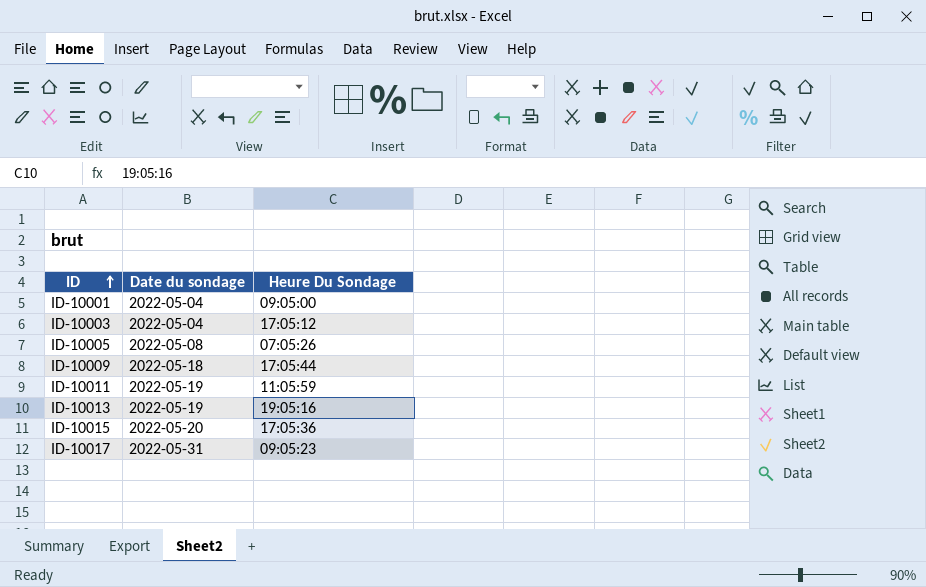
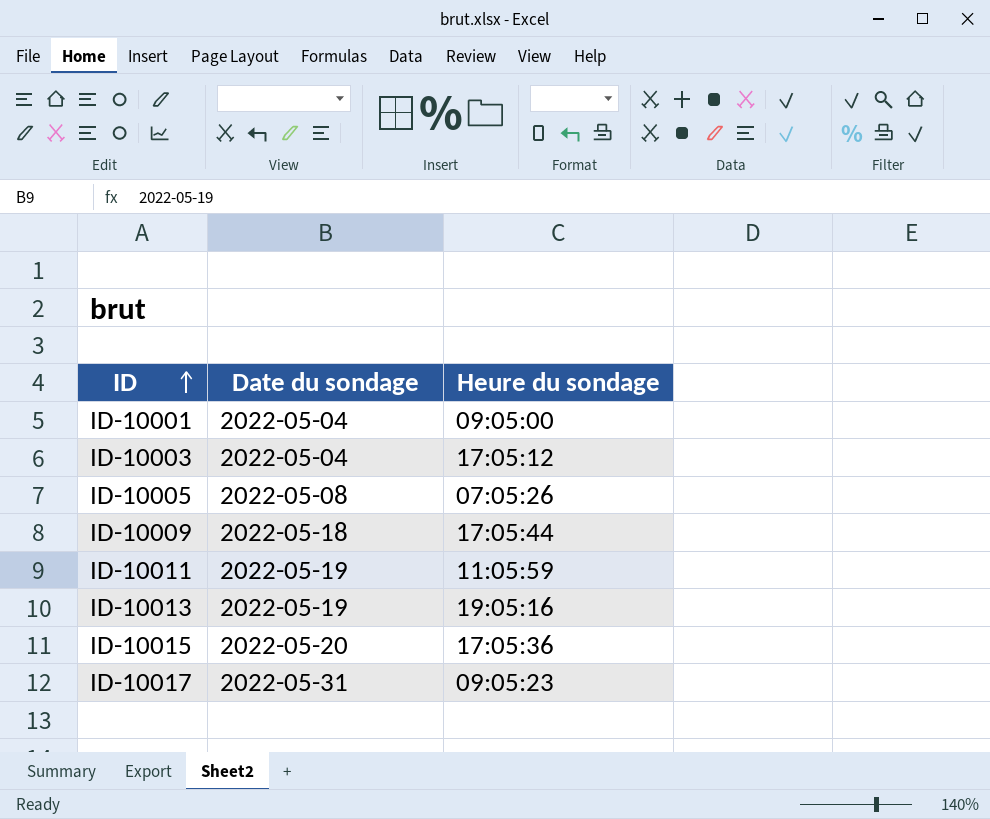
column name: Heure Du Sondage -> Heure du sondage

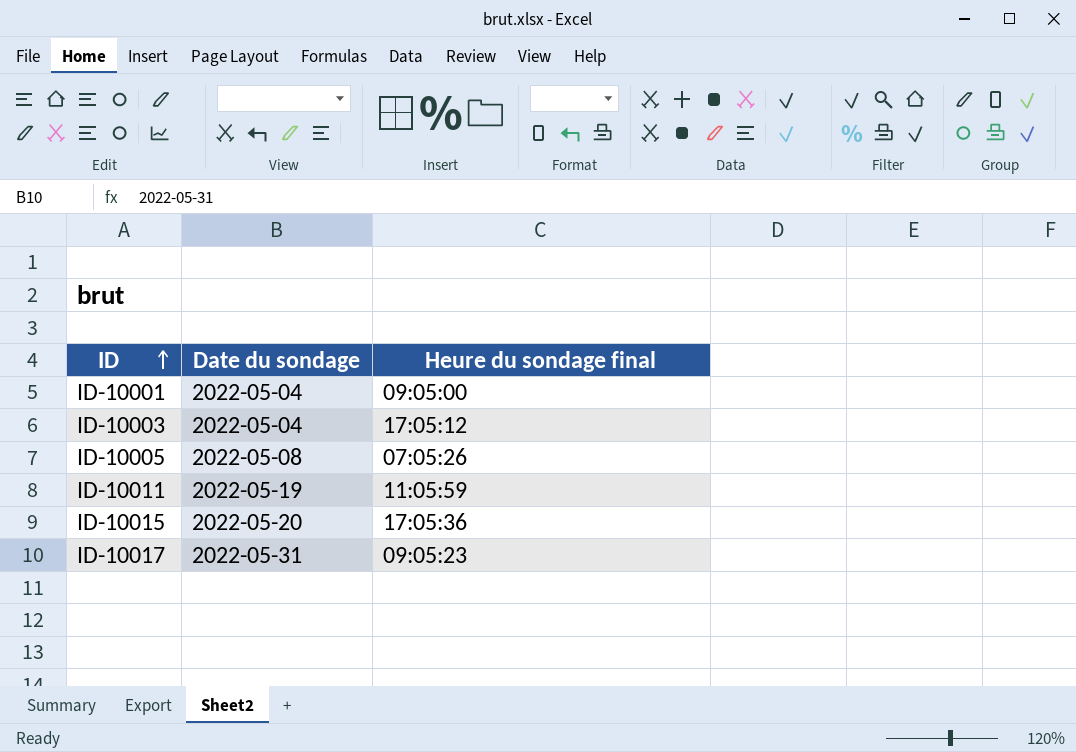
column name: Heure du sondage -> Heure du sondage final
row ID-10009: 2022-05-18 | 17:05:44 -> none
row ID-10013: 2022-05-19 | 19:05:16 -> none

